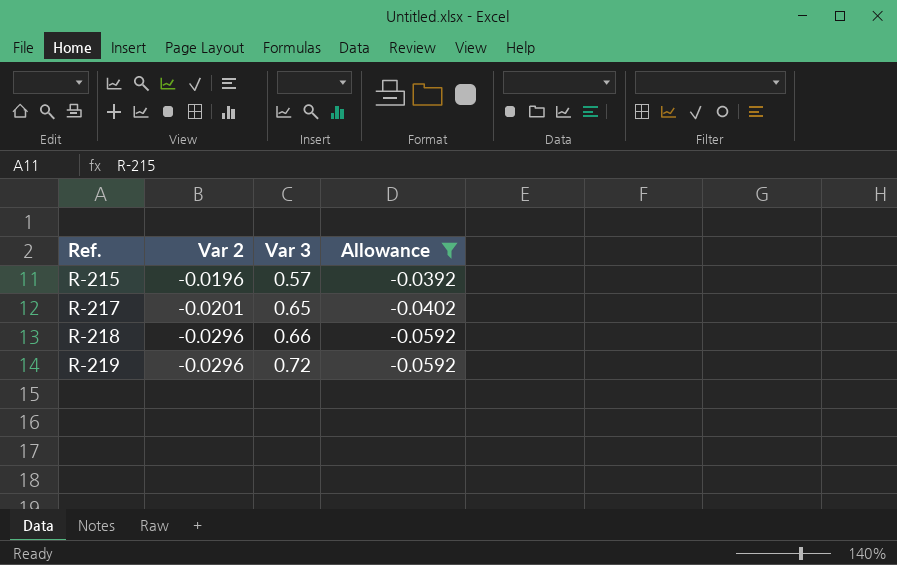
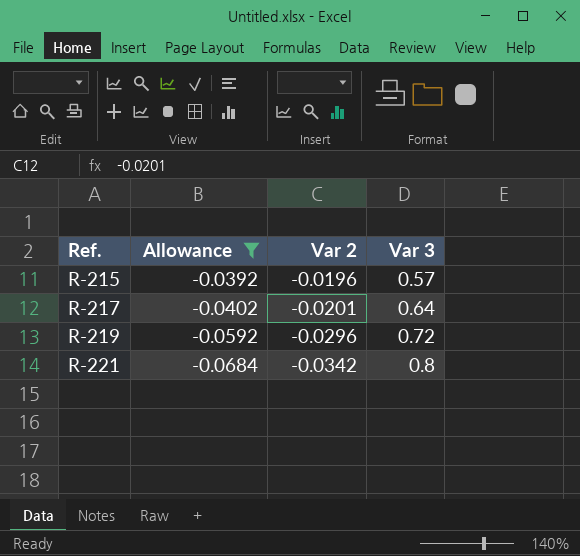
column Allowance | position: 4 -> 2
row R-218: -0.0296 | 0.66 | -0.0592 -> none
R-217 | Var 3: 0.65 -> 0.64
row R-221: none -> -0.0684 | -0.0342 | 0.8

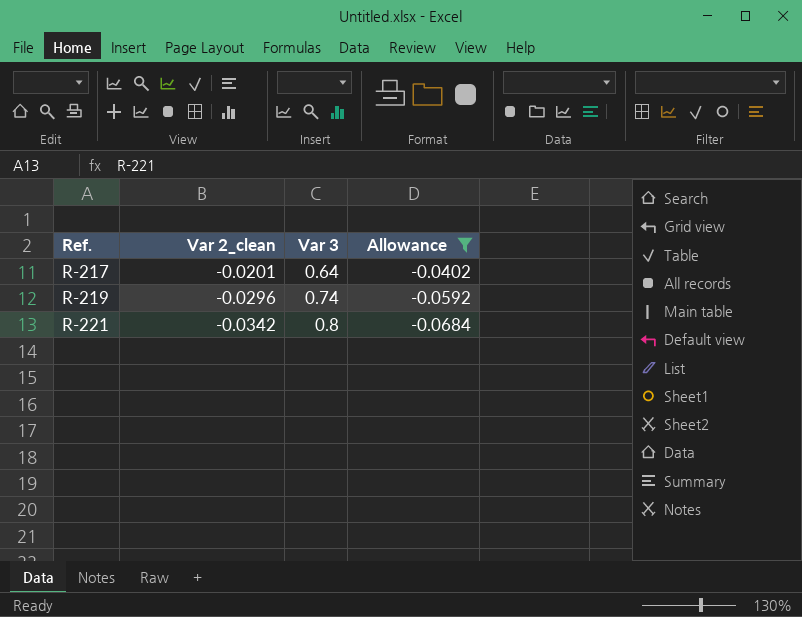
column name: Var 2 -> Var 2_clean
column Allowance | position: 2 -> 4
row R-215: -0.0392 | -0.0196 | 0.57 -> none
R-219 | Var 3: 0.72 -> 0.74

